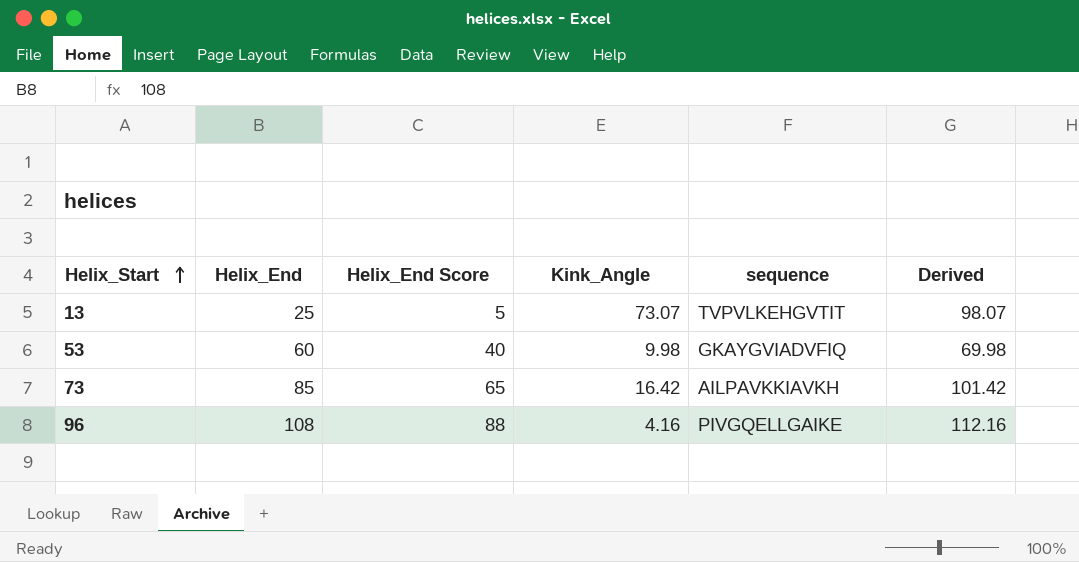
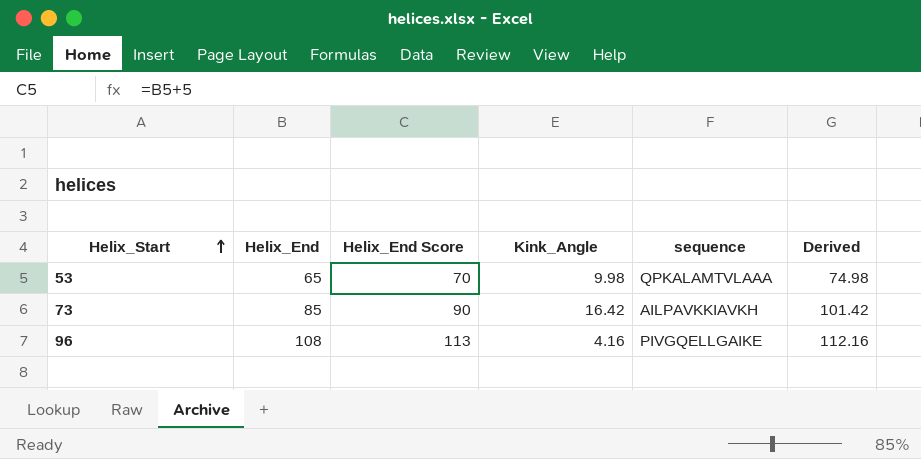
column Helix_End Score | formula: [Helix_End] - 20 -> [Helix_End] + 5
row 13: 25 | 5 | 73.07 | TVPVLKEHGVTIT | 98.07 -> none
53 | Helix_End: 60 -> 65
53 | sequence: GKAYGVIADVFIQ -> QPKALAMTVLAAA
53 | Derived: 69.98 -> 74.98

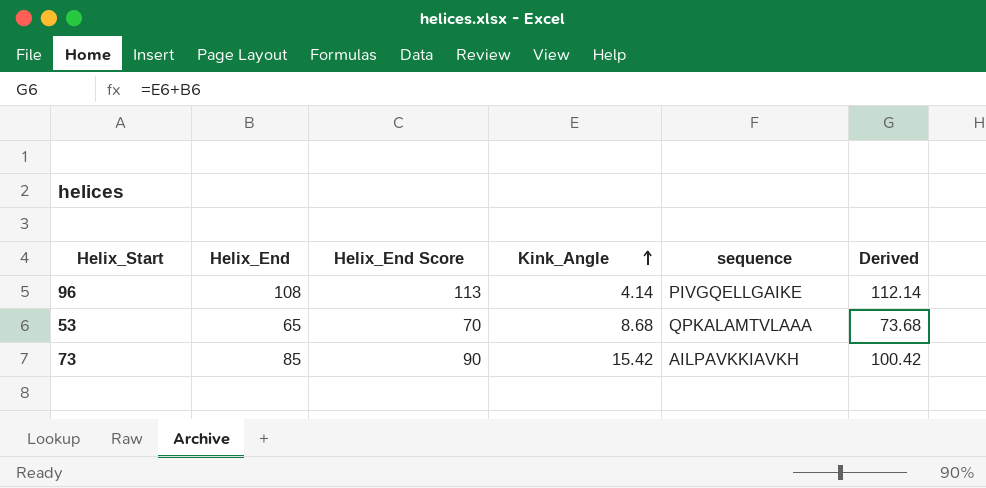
row order: Helix_Start ascending -> Kink_Angle ascending
96 | Kink_Angle: 4.16 -> 4.14
96 | Derived: 112.16 -> 112.14
53 | Kink_Angle: 9.98 -> 8.68
53 | Derived: 74.98 -> 73.68
73 | Kink_Angle: 16.42 -> 15.42
73 | Derived: 101.42 -> 100.42

